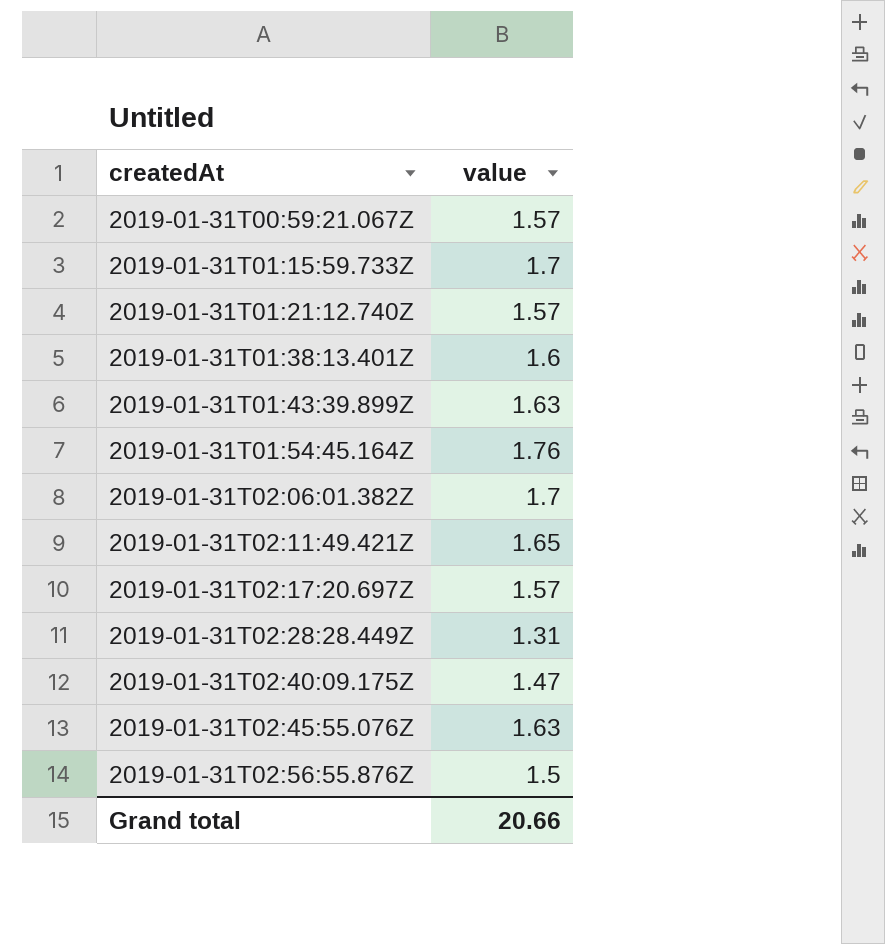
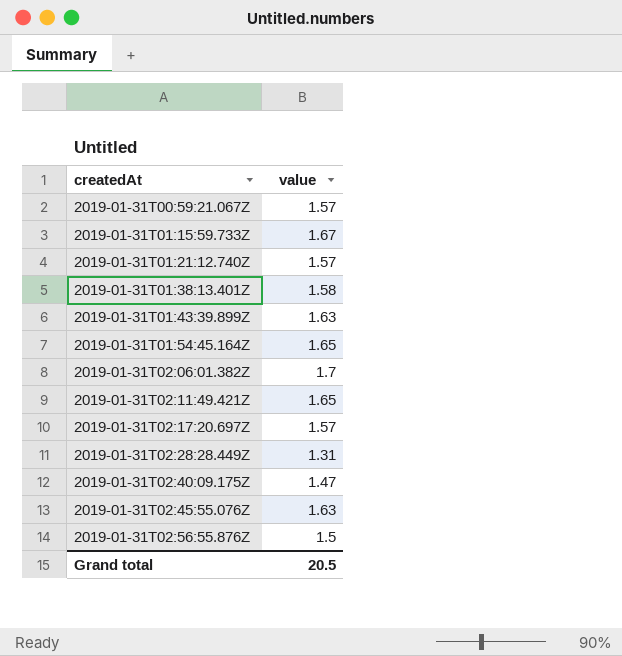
2019-01-31T01:15:59.733Z | value: 1.7 -> 1.67
2019-01-31T01:38:13.401Z | value: 1.6 -> 1.58
2019-01-31T01:54:45.164Z | value: 1.76 -> 1.65
Grand total | value: 20.66 -> 20.5

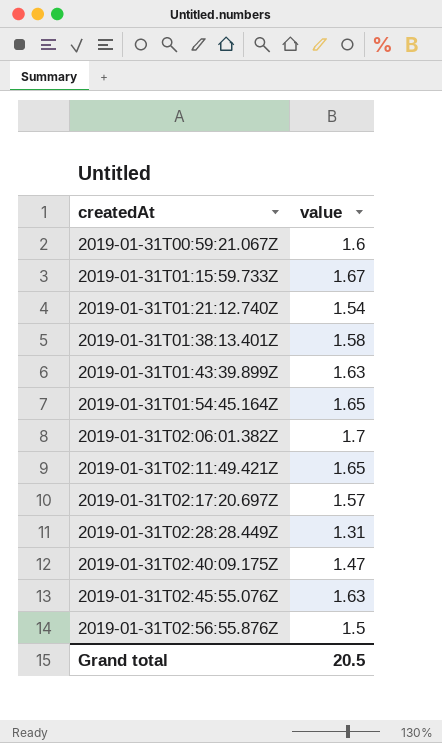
2019-01-31T00:59:21.067Z | value: 1.57 -> 1.6
2019-01-31T01:21:12.740Z | value: 1.57 -> 1.54

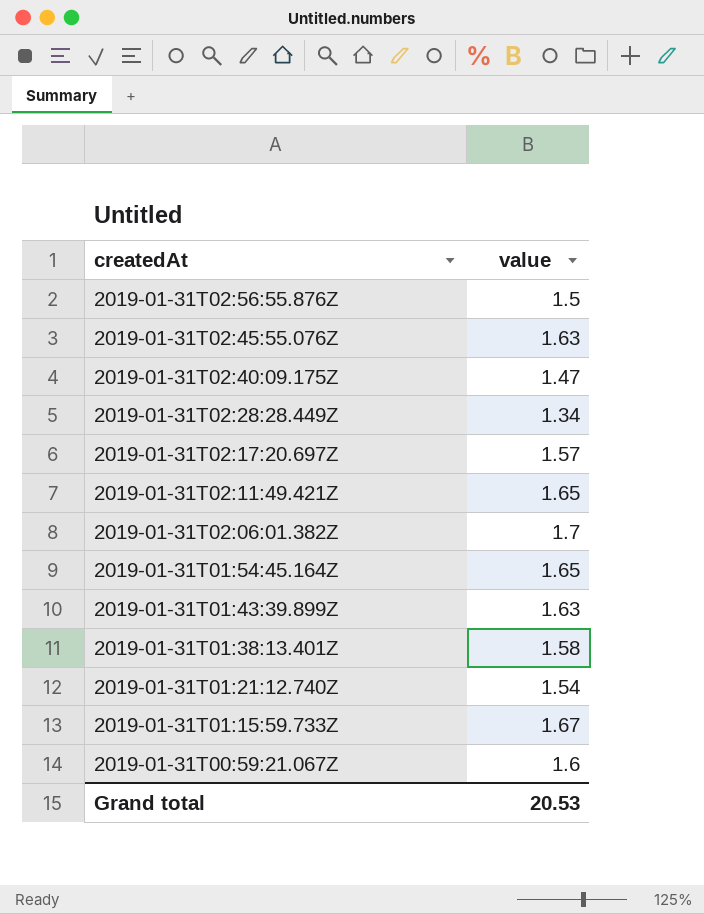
row order: createdAt ascending -> createdAt descending
2019-01-31T02:28:28.449Z | value: 1.31 -> 1.34
Grand total | value: 20.5 -> 20.53

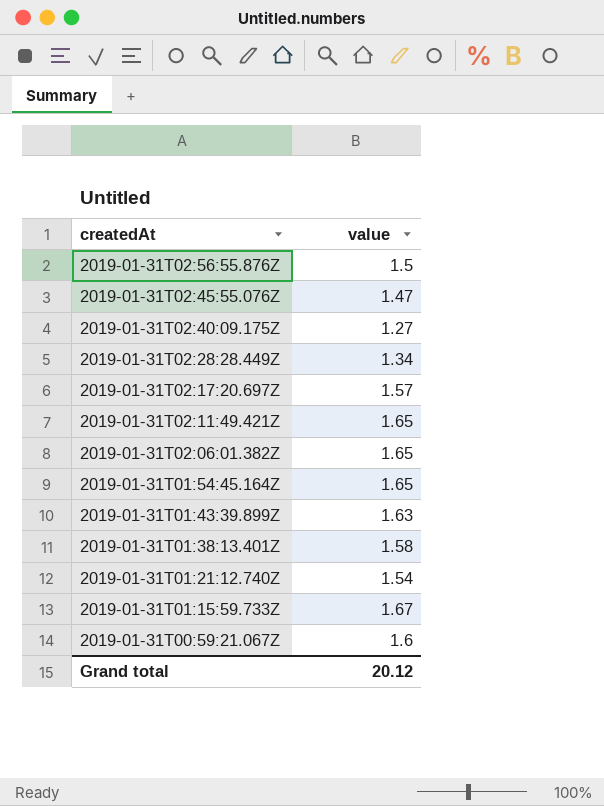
2019-01-31T02:45:55.076Z | value: 1.63 -> 1.47
2019-01-31T02:40:09.175Z | value: 1.47 -> 1.27
2019-01-31T02:06:01.382Z | value: 1.7 -> 1.65
Grand total | value: 20.53 -> 20.12

